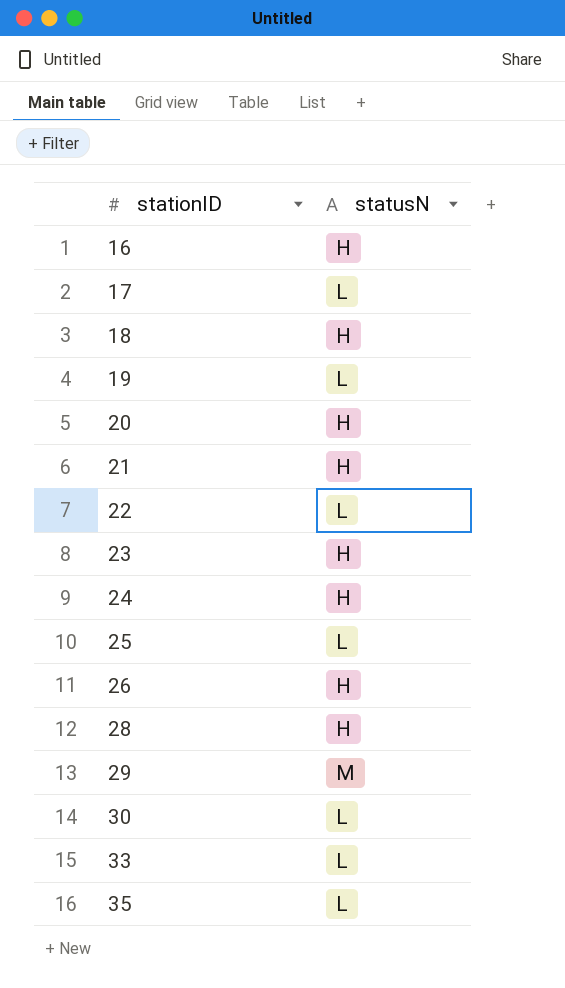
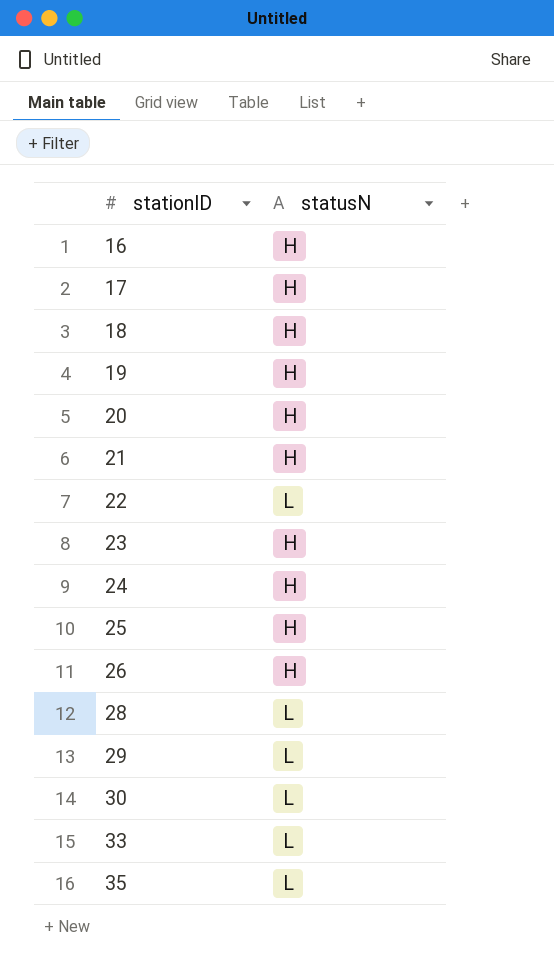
17 | statusN: L -> H
19 | statusN: L -> H
25 | statusN: L -> H
28 | statusN: H -> L
29 | statusN: M -> L

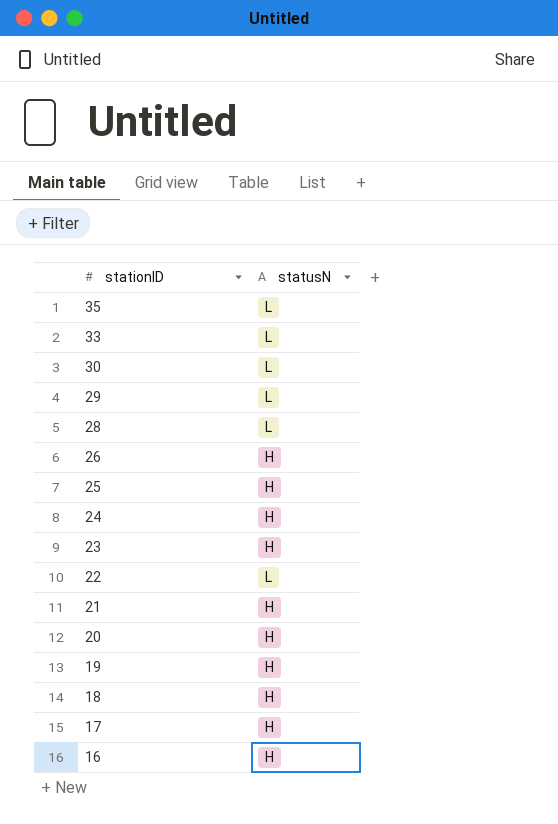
row order: stationID ascending -> stationID descending

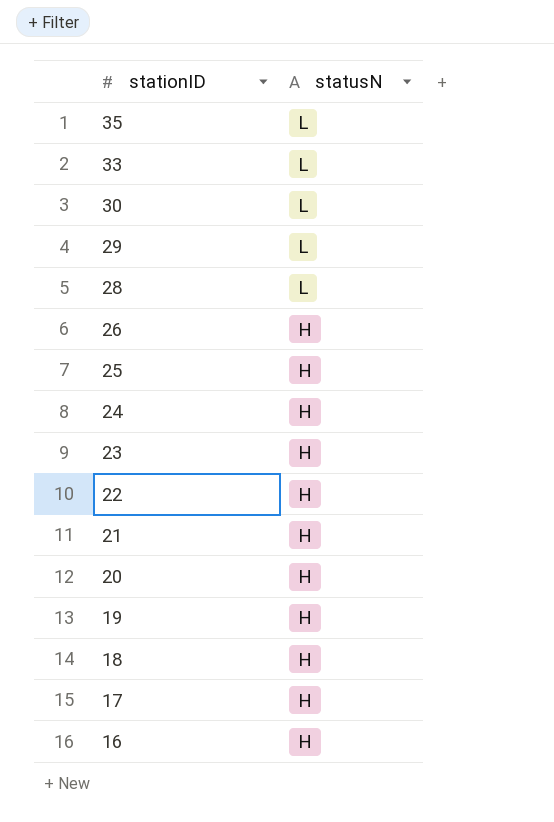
22 | statusN: L -> H

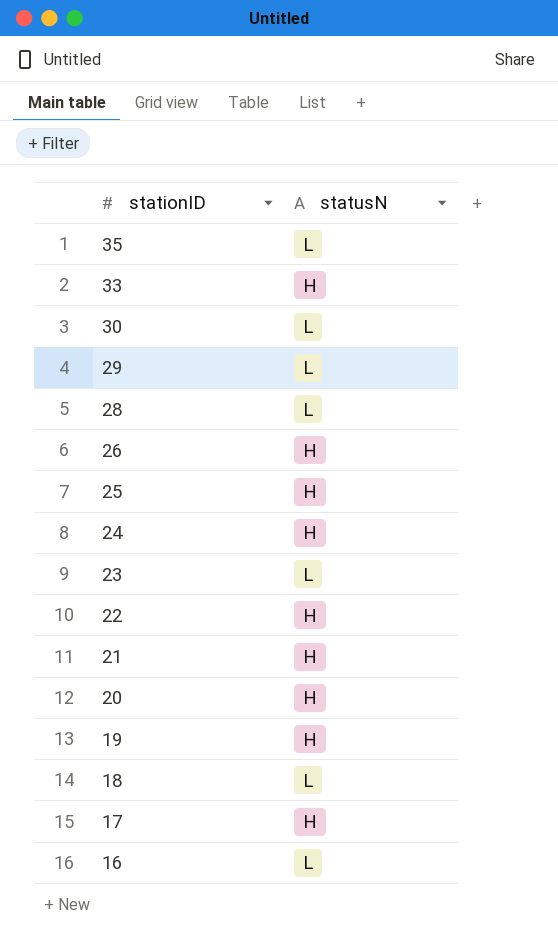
33 | statusN: L -> H
23 | statusN: H -> L
18 | statusN: H -> L
16 | statusN: H -> L

